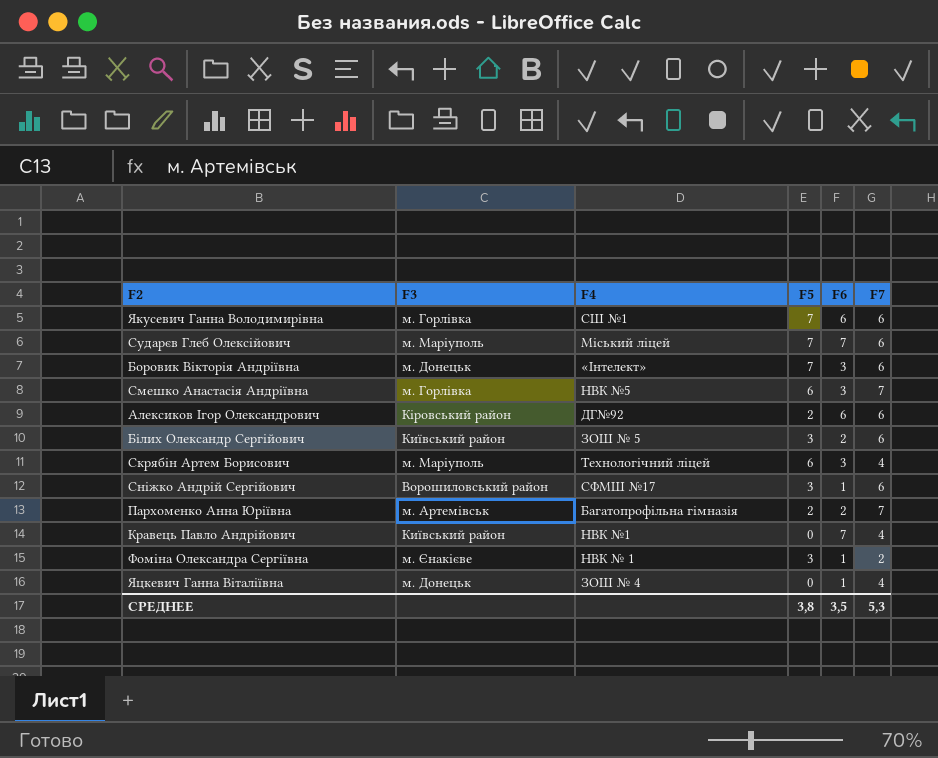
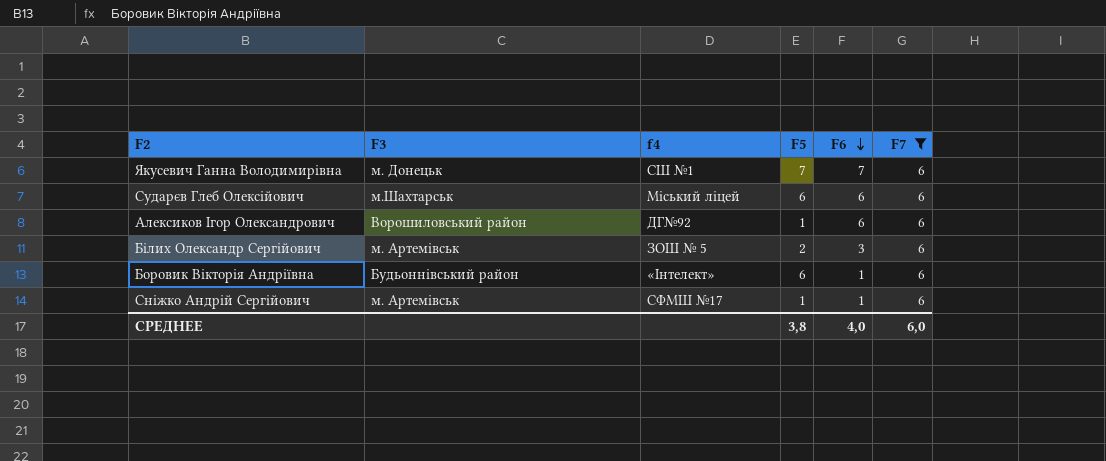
filter: none -> F7 = 6
row order: none -> F6 descending
column name: F4 -> f4
Якусевич Ганна Володимирівна | F3: м. Горлівка -> м. Донецьк
Якусевич Ганна Володимирівна | F6: 6 -> 7
Сударєв Глеб Олексійович | F3: м. Маріуполь -> м.Шахтарськ
Сударєв Глеб Олексійович | F5: 7 -> 6
Сударєв Глеб Олексійович | F6: 7 -> 6
Алексиков Ігор Олександрович | F3: Кіровський район -> Ворошиловський район
Алексиков Ігор Олександрович | F5: 2 -> 1
Білих Олександр Сергійович | F3: Київський район -> м. Артемівськ
Білих Олександр Сергійович | F5: 3 -> 2
Білих Олександр Сергійович | F6: 2 -> 3
Боровик Вікторія Андріївна | F3: м. Донецьк -> Будьоннівський район
Боровик Вікторія Андріївна | F5: 7 -> 6
Боровик Вікторія Андріївна | F6: 3 -> 1
Сніжко Андрій Сергійович | F3: Ворошиловський район -> м. Артемівськ
Сніжко Андрій Сергійович | F5: 3 -> 1
СРЕДНЕЕ | F6: 3,5 -> 4,0
СРЕДНЕЕ | F7: 5,3 -> 6,0

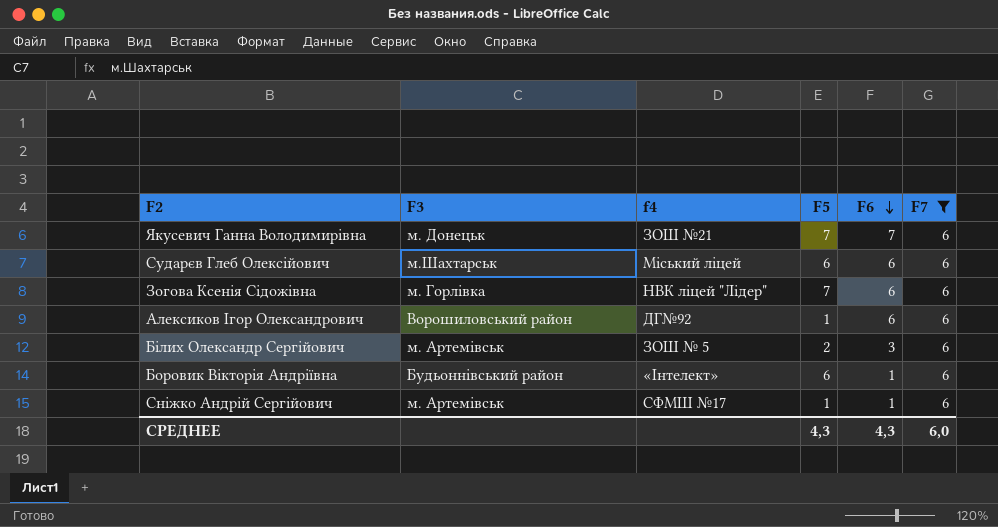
Якусевич Ганна Володимирівна | f4: СШ №1 -> ЗОШ №21
row Зогова Ксенія Сідожівна: none -> м. Горлівка | НВК ліцей "Лідер" | 7 | 6 | 6
СРЕДНЕЕ | F5: 3,8 -> 4,3
СРЕДНЕЕ | F6: 4,0 -> 4,3

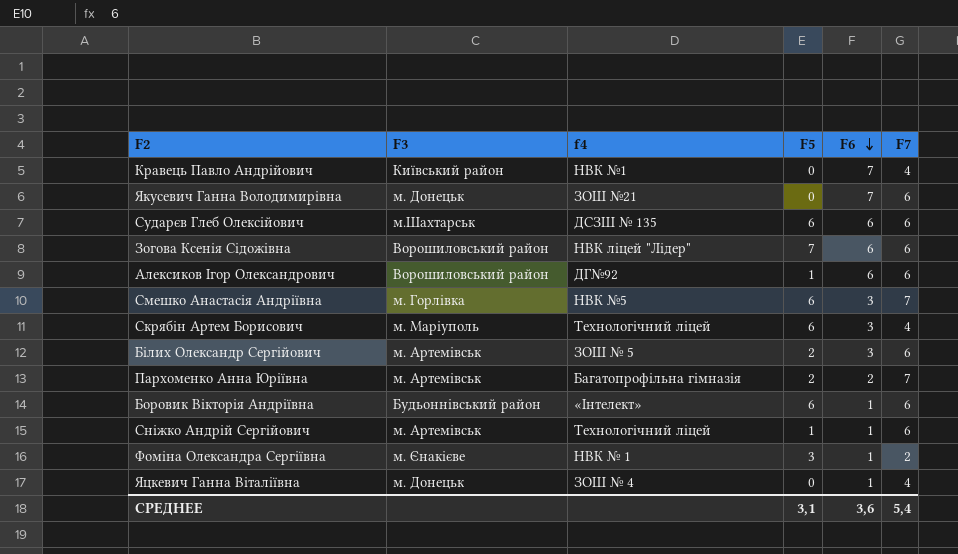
filter: F7 = 6 -> none
Якусевич Ганна Володимирівна | F5: 7 -> 0
Сударєв Глеб Олексійович | f4: Міський ліцей -> ДСЗШ № 135
Зогова Ксенія Сідожівна | F3: м. Горлівка -> Ворошиловський район
Сніжко Андрій Сергійович | f4: СФМШ №17 -> Технологічний ліцей
СРЕДНЕЕ | F5: 4,3 -> 3,1
СРЕДНЕЕ | F6: 4,3 -> 3,6
СРЕДНЕЕ | F7: 6,0 -> 5,4

